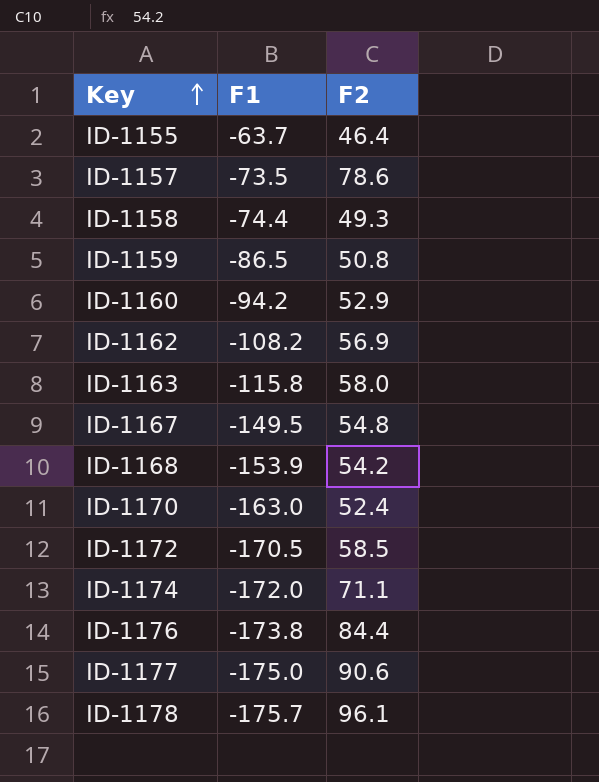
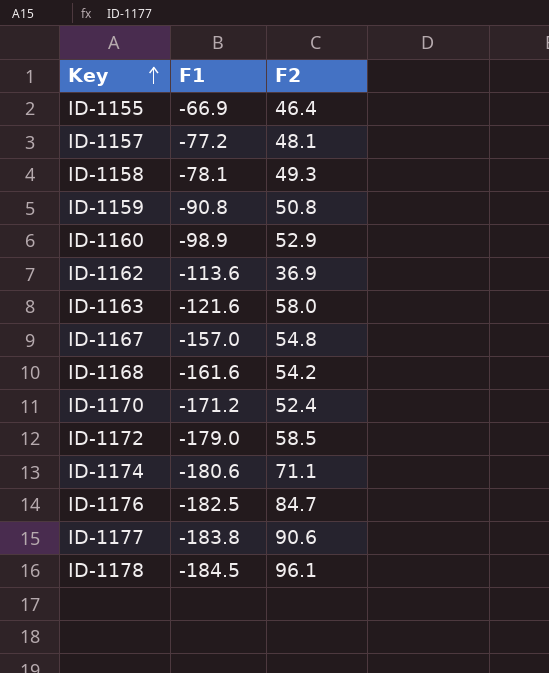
ID-1155 | F1: -63.7 -> -66.9
ID-1157 | F1: -73.5 -> -77.2
ID-1157 | F2: 78.6 -> 48.1
ID-1158 | F1: -74.4 -> -78.1
ID-1159 | F1: -86.5 -> -90.8
ID-1160 | F1: -94.2 -> -98.9
ID-1162 | F1: -108.2 -> -113.6
ID-1162 | F2: 56.9 -> 36.9
ID-1163 | F1: -115.8 -> -121.6
ID-1167 | F1: -149.5 -> -157.0
ID-1168 | F1: -153.9 -> -161.6
ID-1170 | F1: -163.0 -> -171.2
ID-1172 | F1: -170.5 -> -179.0
ID-1174 | F1: -172.0 -> -180.6
ID-1176 | F1: -173.8 -> -182.5
ID-1176 | F2: 84.4 -> 84.7
ID-1177 | F1: -175.0 -> -183.8
ID-1178 | F1: -175.7 -> -184.5

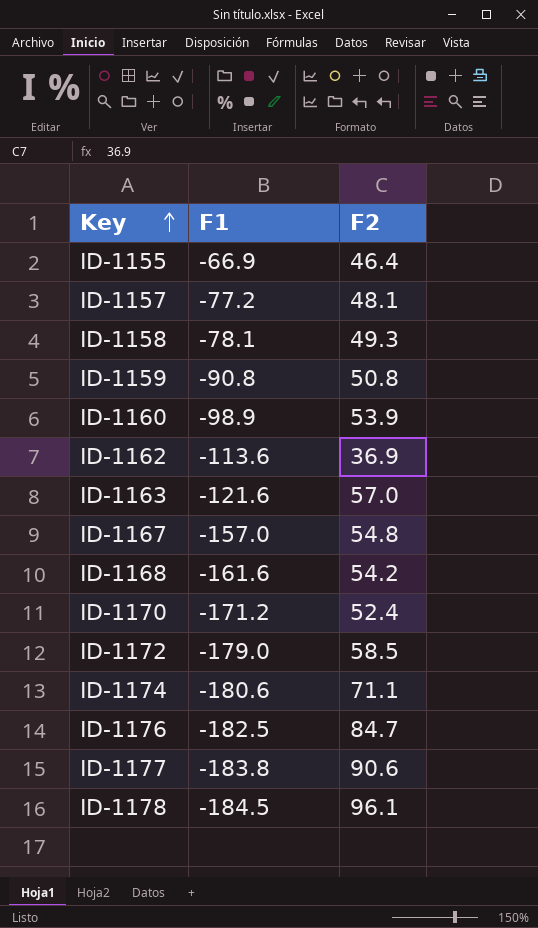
ID-1160 | F2: 52.9 -> 53.9
ID-1163 | F2: 58.0 -> 57.0

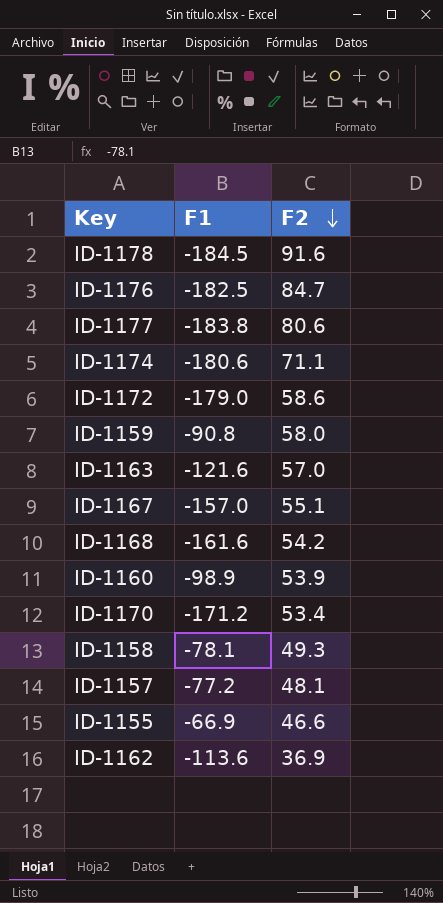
row order: Key ascending -> F2 descending
ID-1178 | F2: 96.1 -> 91.6
ID-1177 | F2: 90.6 -> 80.6
ID-1172 | F2: 58.5 -> 58.6
ID-1159 | F2: 50.8 -> 58.0
ID-1167 | F2: 54.8 -> 55.1
ID-1170 | F2: 52.4 -> 53.4
ID-1155 | F2: 46.4 -> 46.6

